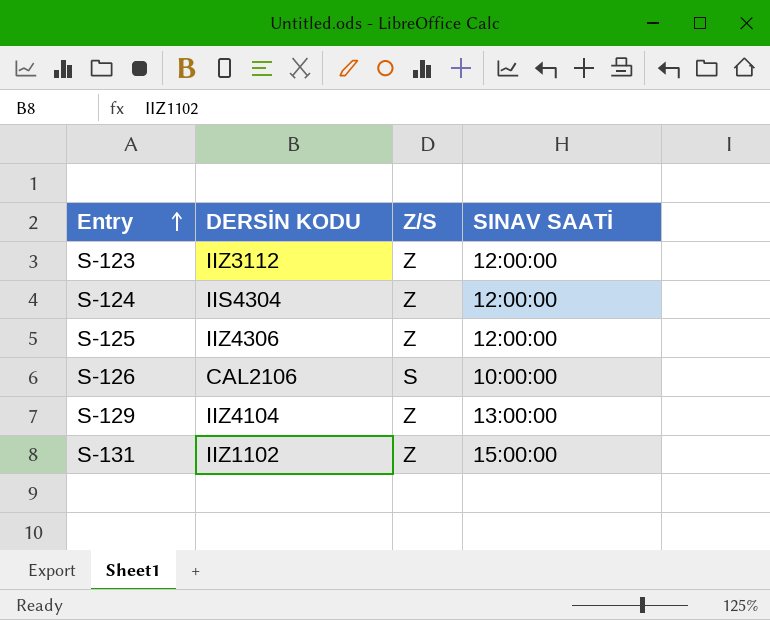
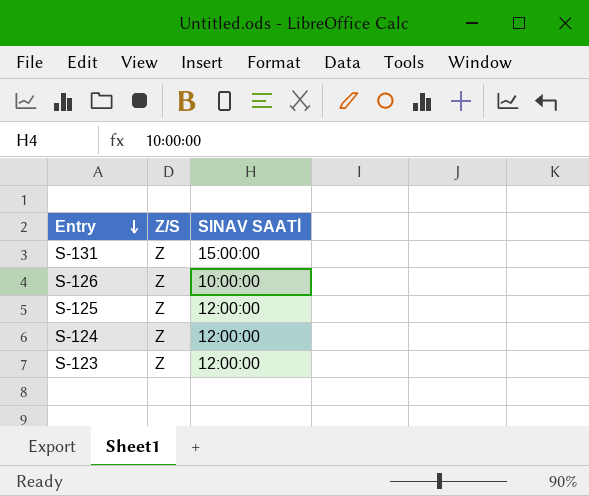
row order: Entry ascending -> Entry descending
column DERSİN KODU | position: 2 -> none
row S-129: IIZ4104 | Z | 13:00:00 -> none
S-126 | Z/S: S -> Z

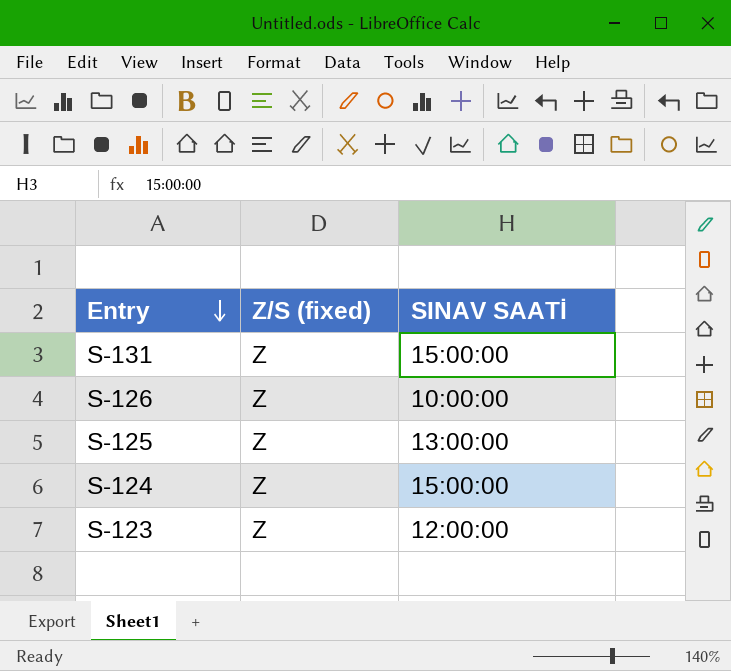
column name: Z/S -> Z/S (fixed)
S-125 | SINAV SAATİ: 12:00:00 -> 13:00:00
S-124 | SINAV SAATİ: 12:00:00 -> 15:00:00

